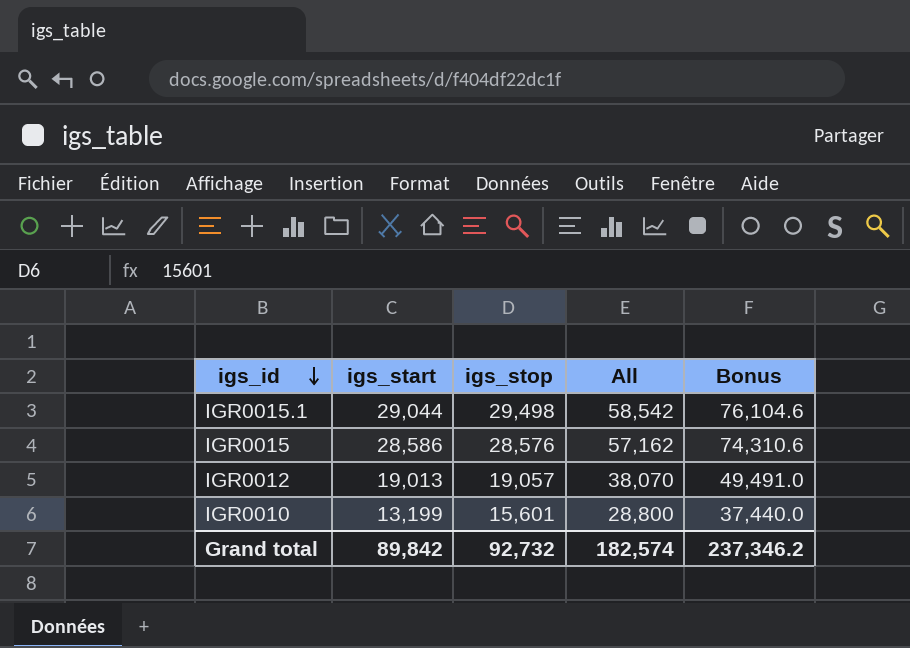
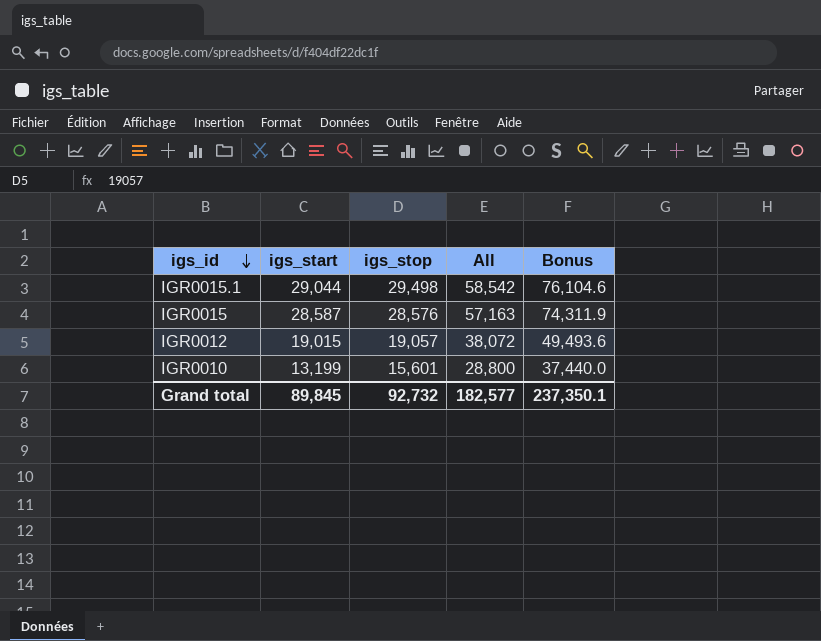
IGR0015 | igs_start: 28,586 -> 28,587
IGR0015 | All: 57,162 -> 57,163
IGR0015 | Bonus: 74,310.6 -> 74,311.9
IGR0012 | igs_start: 19,013 -> 19,015
IGR0012 | All: 38,070 -> 38,072
IGR0012 | Bonus: 49,491.0 -> 49,493.6
Grand total | igs_start: 89,842 -> 89,845
Grand total | All: 182,574 -> 182,577
Grand total | Bonus: 237,346.2 -> 237,350.1

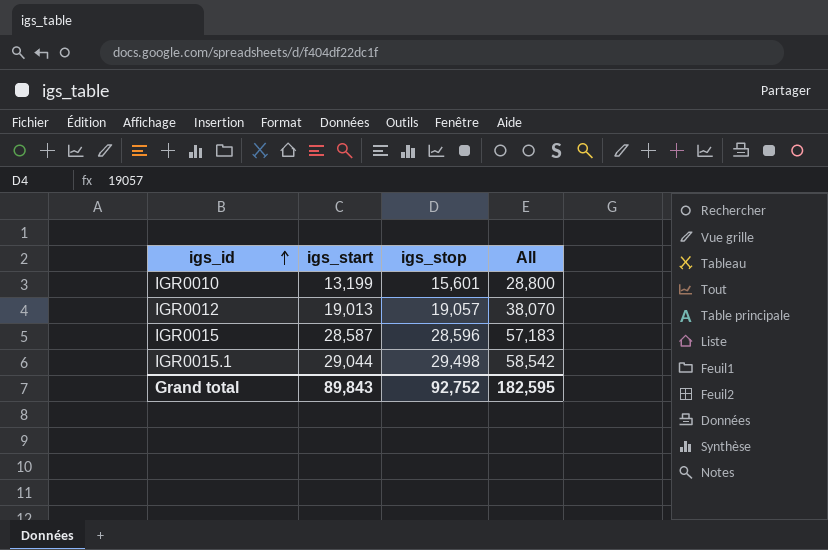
row order: igs_id descending -> igs_id ascending
column Bonus | formula: [All] * 1.3 -> none
IGR0012 | igs_start: 19,015 -> 19,013
IGR0012 | All: 38,072 -> 38,070
IGR0015 | igs_stop: 28,576 -> 28,596
IGR0015 | All: 57,163 -> 57,183
Grand total | igs_start: 89,845 -> 89,843
Grand total | igs_stop: 92,732 -> 92,752
Grand total | All: 182,577 -> 182,595

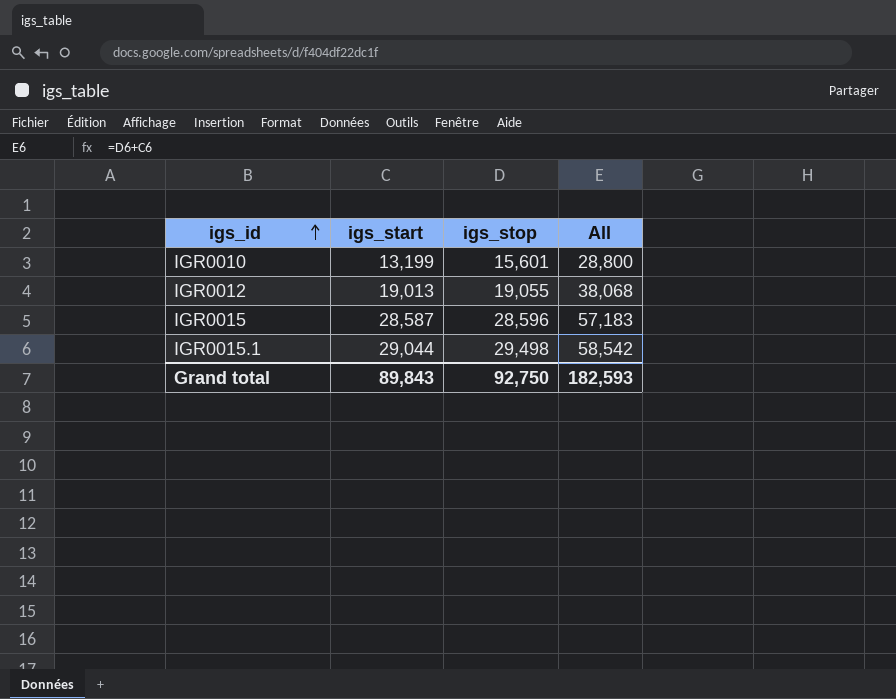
IGR0012 | igs_stop: 19,057 -> 19,055
IGR0012 | All: 38,070 -> 38,068
Grand total | igs_stop: 92,752 -> 92,750
Grand total | All: 182,595 -> 182,593

